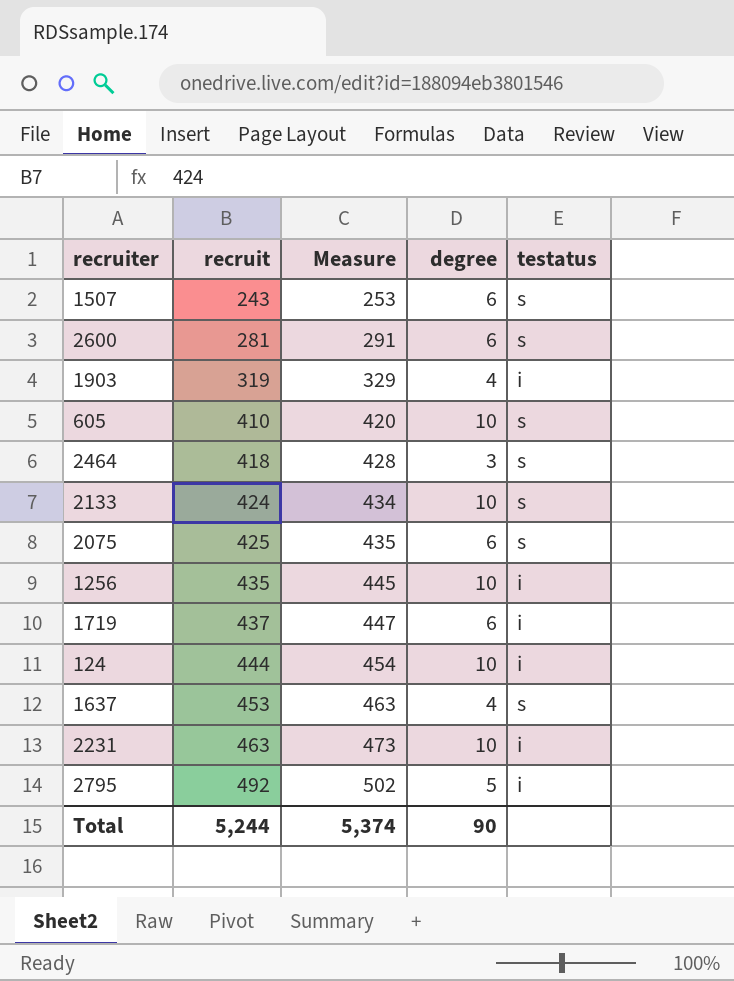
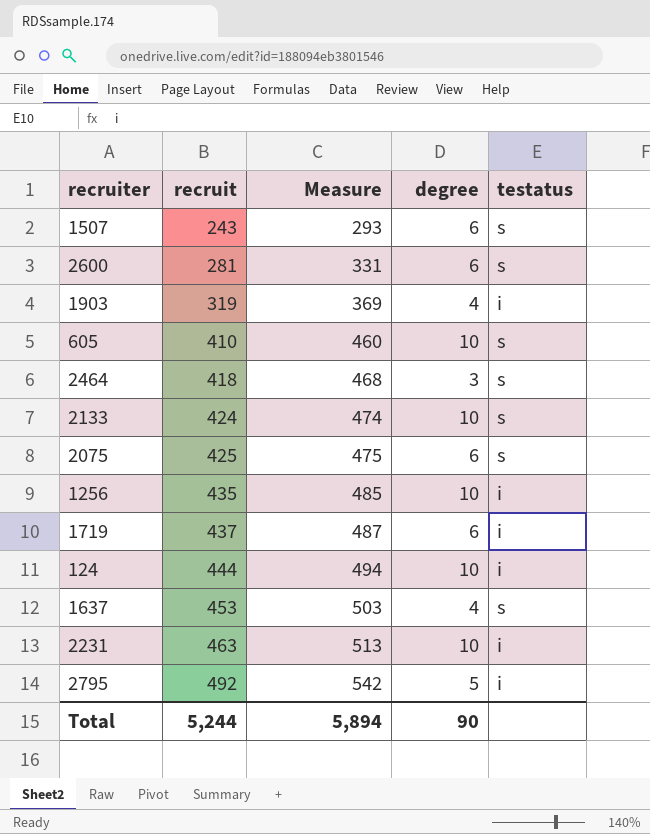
column Measure | formula: [recruit] + 10 -> [recruit] + 50
Total | Measure: 5,374 -> 5,894

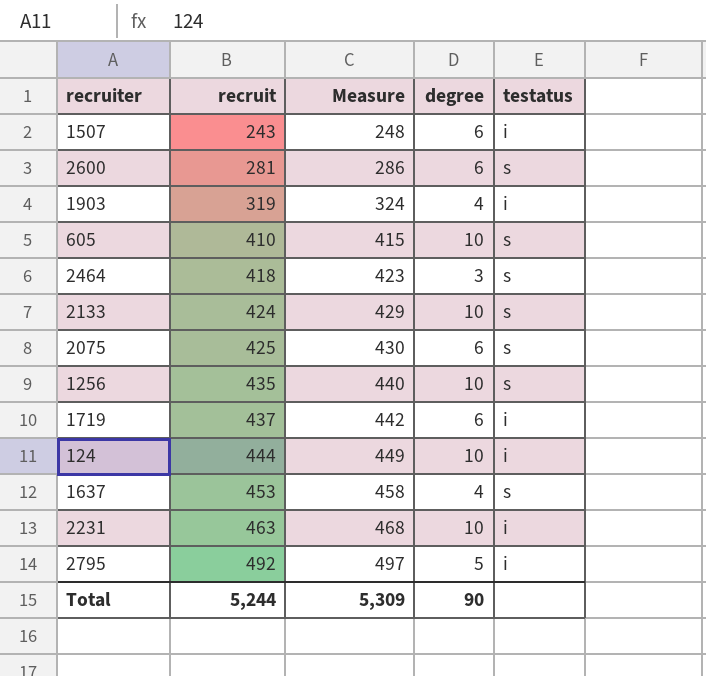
column Measure | formula: [recruit] + 50 -> [recruit] + 5
1507 | testatus: s -> i
1256 | testatus: i -> s
Total | Measure: 5,894 -> 5,309

